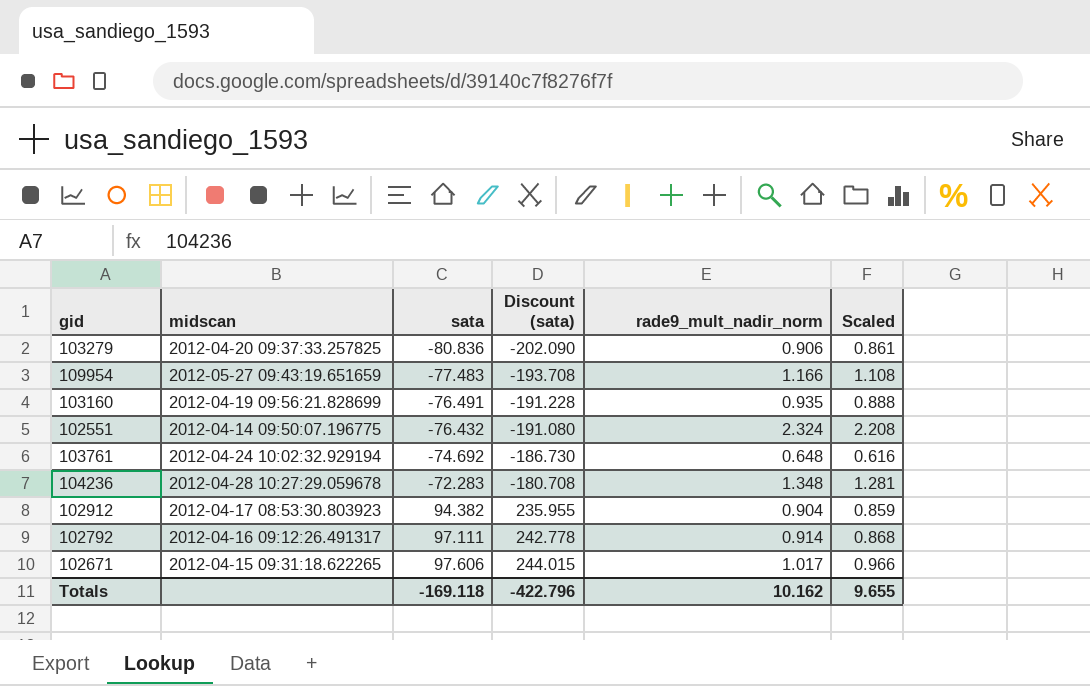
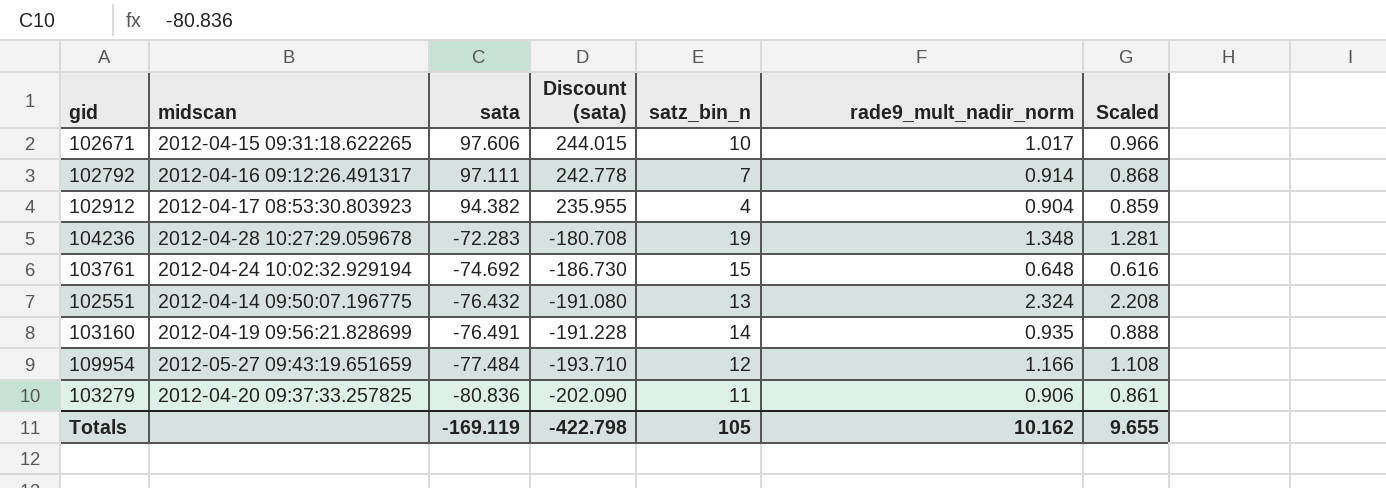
row order: sata ascending -> sata descending
column satz_bin_n | position: none -> 5
109954 | sata: -77.483 -> -77.484
109954 | Discount (sata): -193.708 -> -193.710
Totals | sata: -169.118 -> -169.119
Totals | Discount (sata): -422.796 -> -422.798

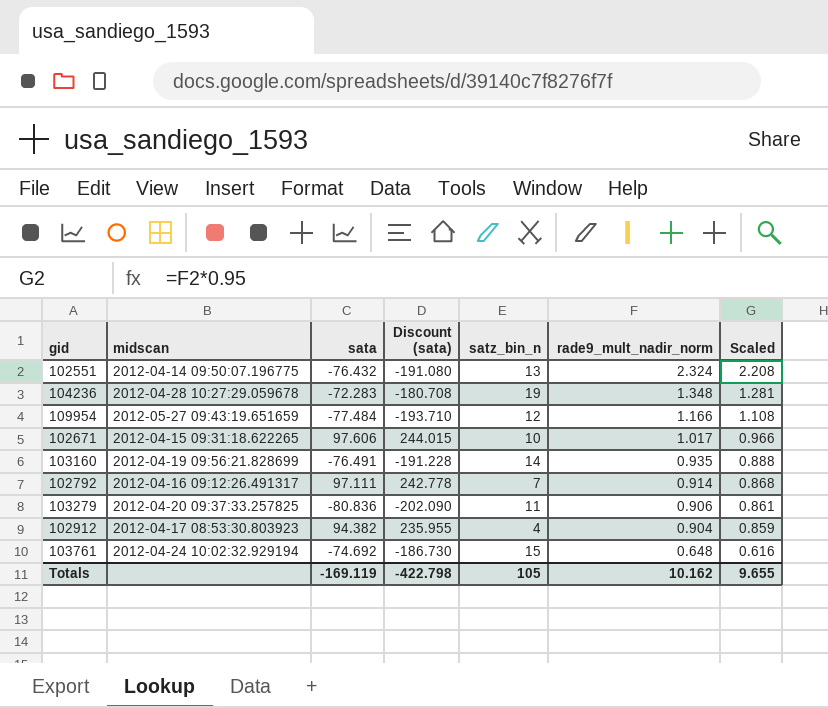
row order: sata descending -> rade9_mult_nadir_norm descending

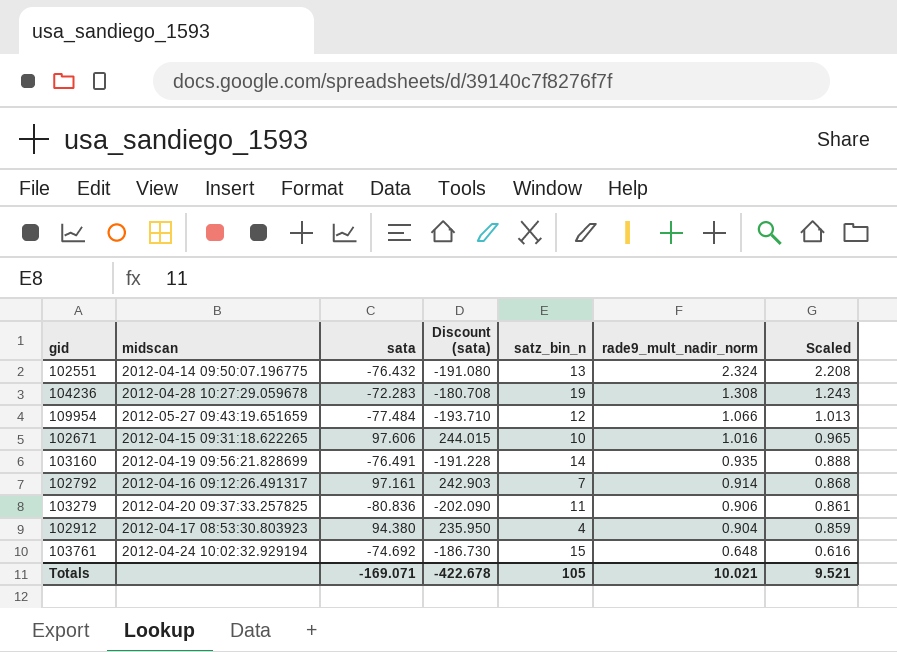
104236 | rade9_mult_nadir_norm: 1.348 -> 1.308
104236 | Scaled: 1.281 -> 1.243
109954 | rade9_mult_nadir_norm: 1.166 -> 1.066
109954 | Scaled: 1.108 -> 1.013
102671 | rade9_mult_nadir_norm: 1.017 -> 1.016
102671 | Scaled: 0.966 -> 0.965
102792 | sata: 97.111 -> 97.161
102792 | Discount (sata): 242.778 -> 242.903
102912 | sata: 94.382 -> 94.380
102912 | Discount (sata): 235.955 -> 235.950
Totals | sata: -169.119 -> -169.071
Totals | Discount (sata): -422.798 -> -422.678
Totals | rade9_mult_nadir_norm: 10.162 -> 10.021
Totals | Scaled: 9.655 -> 9.521

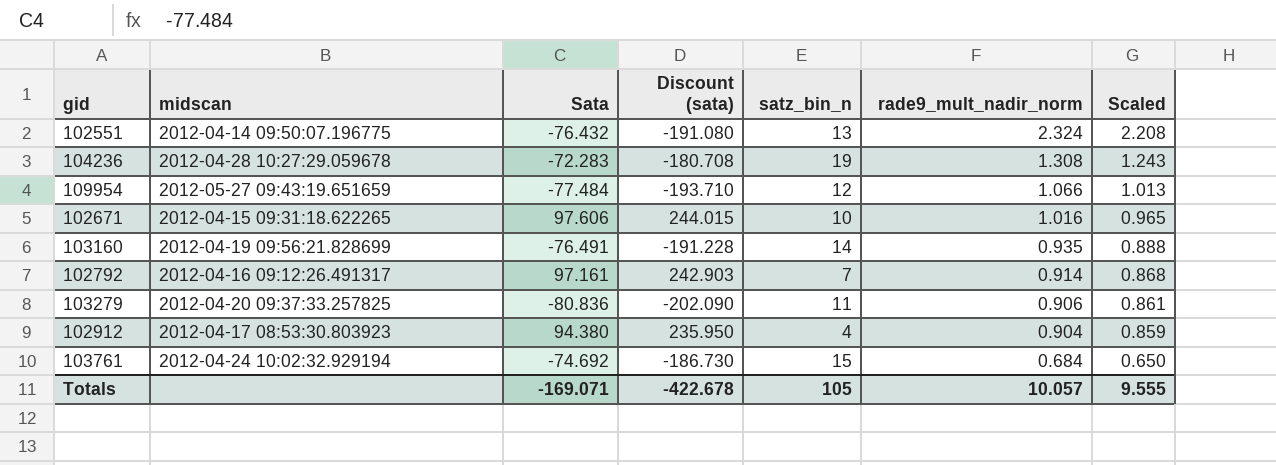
column name: sata -> Sata
103761 | rade9_mult_nadir_norm: 0.648 -> 0.684
103761 | Scaled: 0.616 -> 0.650
Totals | rade9_mult_nadir_norm: 10.021 -> 10.057
Totals | Scaled: 9.521 -> 9.555

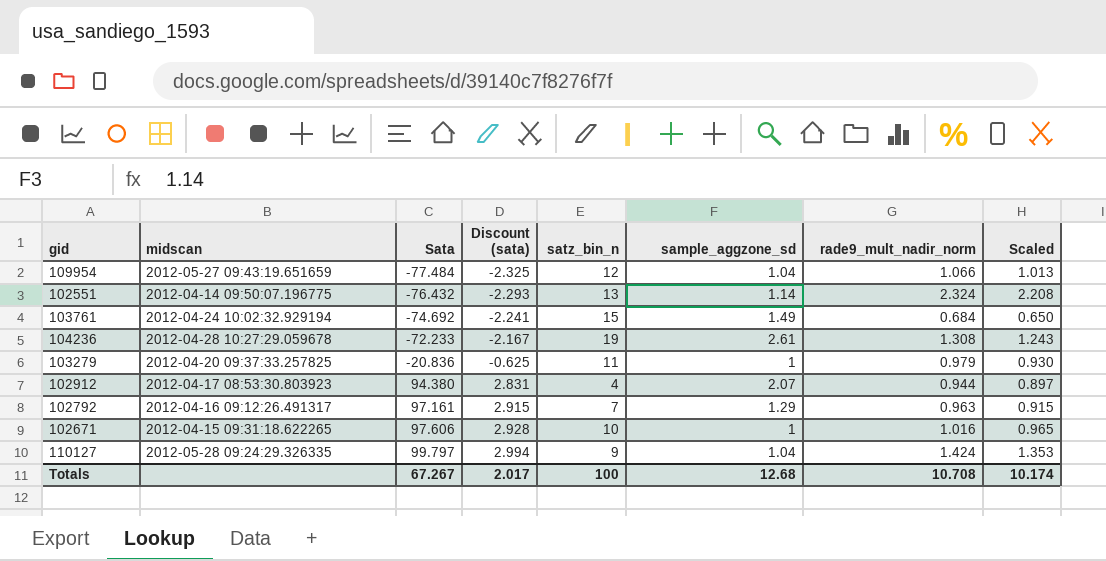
row order: rade9_mult_nadir_norm descending -> Sata ascending
column Discount (sata) | formula: [Sata] * 2.5 -> [Sata] * 0.03
column sample_aggzone_sd | position: none -> 6
row 103160: 2012-04-19 09:56:21.828699 | -76.491 | -191.228 | 14 | 0.935 | 0.888 -> none
104236 | Sata: -72.283 -> -72.233
103279 | Sata: -80.836 -> -20.836
103279 | rade9_mult_nadir_norm: 0.906 -> 0.979
103279 | Scaled: 0.861 -> 0.930
102912 | rade9_mult_nadir_norm: 0.904 -> 0.944
102912 | Scaled: 0.859 -> 0.897
102792 | rade9_mult_nadir_norm: 0.914 -> 0.963
102792 | Scaled: 0.868 -> 0.915
row 110127: none -> 2012-05-28 09:24:29.326335 | 99.797 | 2.994 | 9 | 1.04 | 1.424 | 1.353
Totals | Sata: -169.071 -> 67.267
Totals | Discount (sata): -422.678 -> 2.017
Totals | satz_bin_n: 105 -> 100
Totals | rade9_mult_nadir_norm: 10.057 -> 10.708
Totals | Scaled: 9.555 -> 10.174

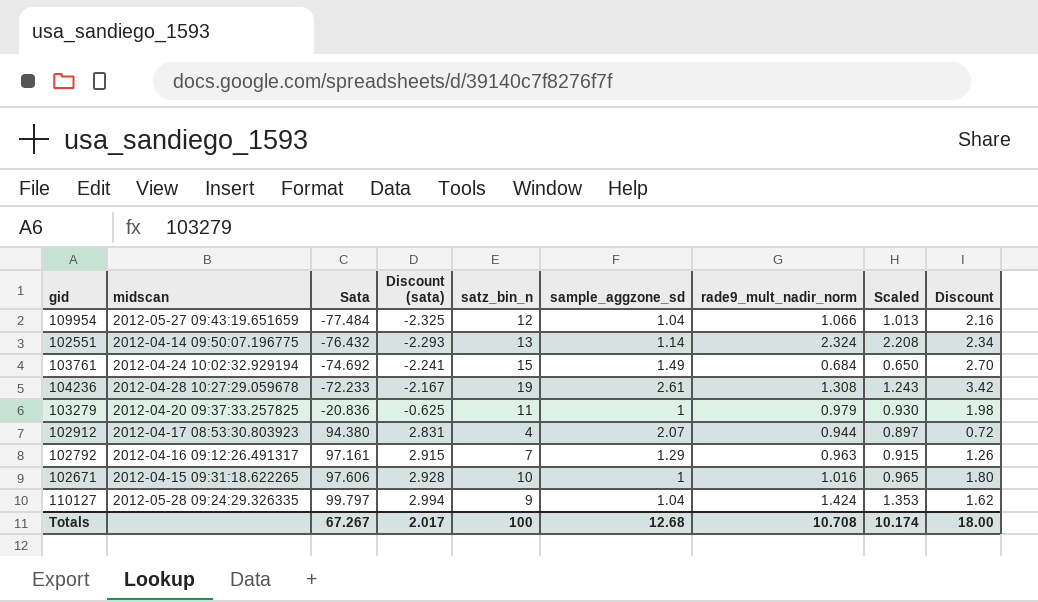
column Discount | formula: none -> [satz_bin_n] * 0.18

